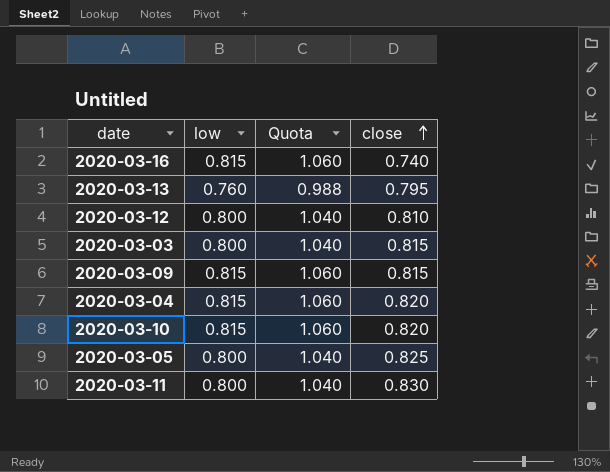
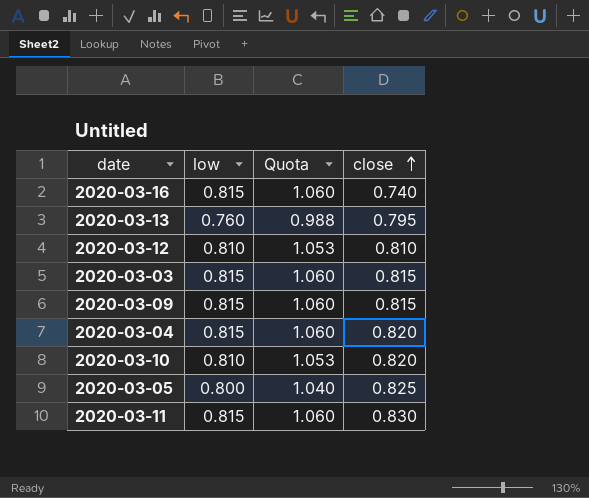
2020-03-12 | low: 0.800 -> 0.810
2020-03-12 | Quota: 1.040 -> 1.053
2020-03-03 | low: 0.800 -> 0.815
2020-03-03 | Quota: 1.040 -> 1.060
2020-03-10 | low: 0.815 -> 0.810
2020-03-10 | Quota: 1.060 -> 1.053
2020-03-11 | low: 0.800 -> 0.815
2020-03-11 | Quota: 1.040 -> 1.060

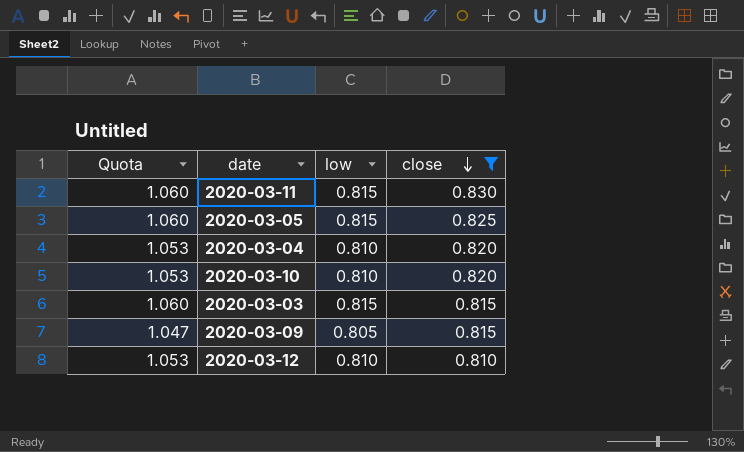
filter: none -> close >= 0.810
row order: close ascending -> close descending
column Quota | position: 3 -> 1
2020-03-05 | Quota: 1.040 -> 1.060
2020-03-05 | low: 0.800 -> 0.815
2020-03-04 | Quota: 1.060 -> 1.053
2020-03-04 | low: 0.815 -> 0.810
2020-03-09 | Quota: 1.060 -> 1.047
2020-03-09 | low: 0.815 -> 0.805

